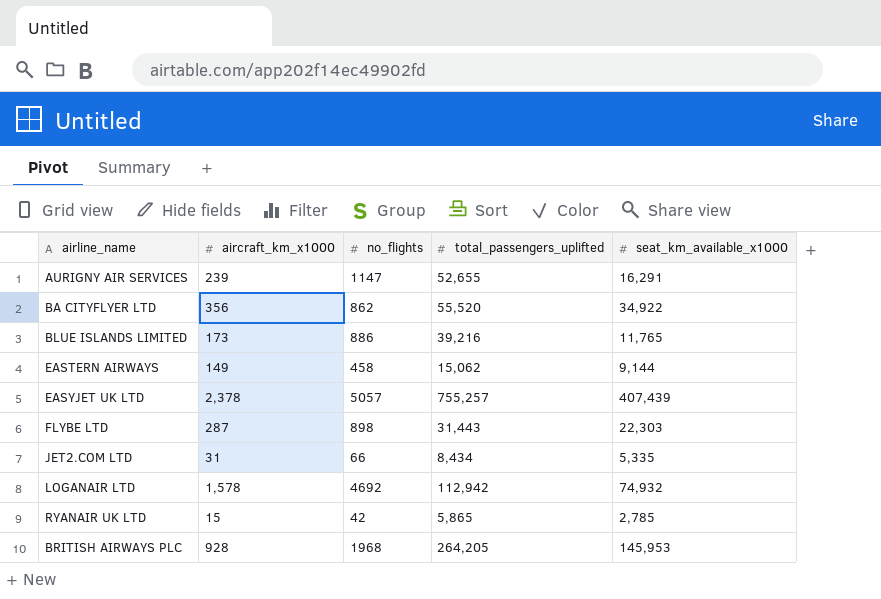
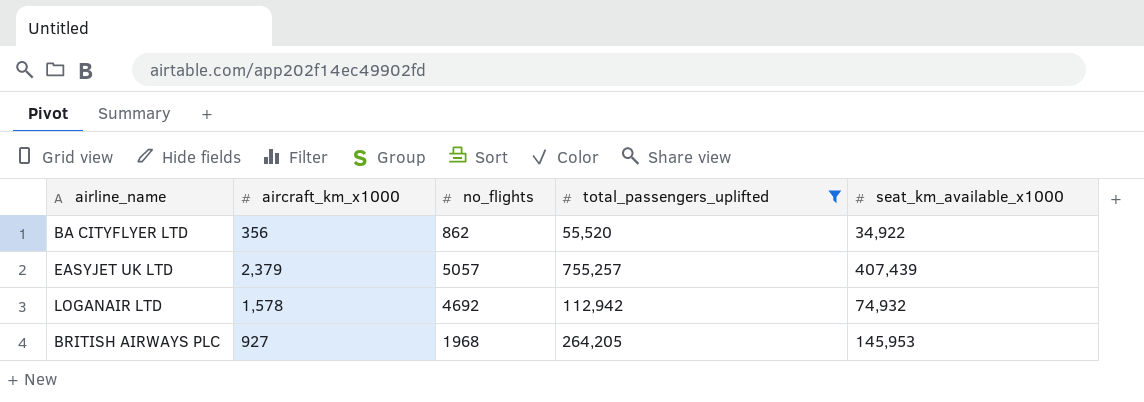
filter: none -> total_passengers_uplifted >= 55,520
EASYJET UK LTD | aircraft_km_x1000: 2,378 -> 2,379
BRITISH AIRWAYS PLC | aircraft_km_x1000: 928 -> 927

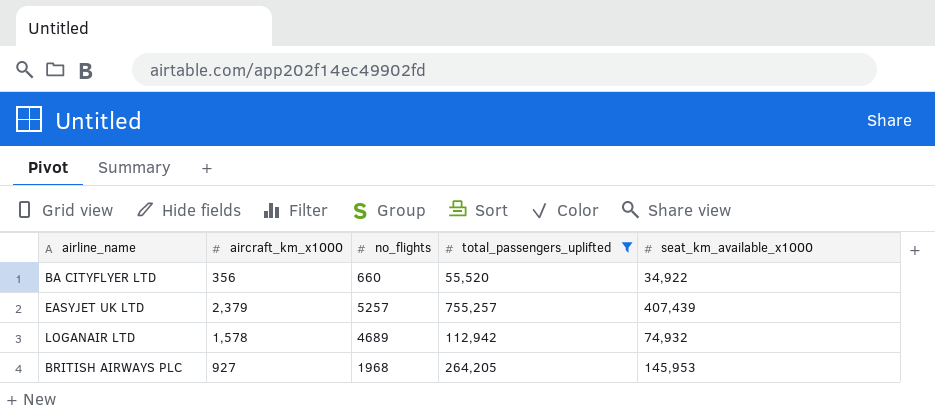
BA CITYFLYER LTD | no_flights: 862 -> 660
EASYJET UK LTD | no_flights: 5057 -> 5257
LOGANAIR LTD | no_flights: 4692 -> 4689

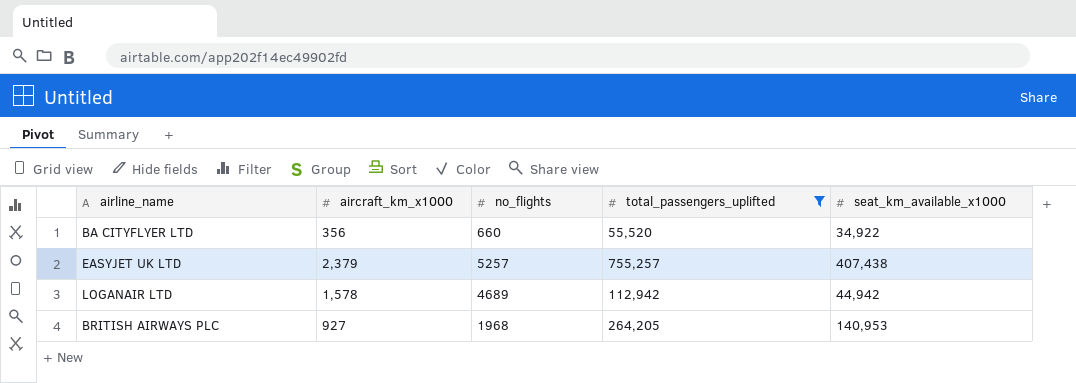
EASYJET UK LTD | seat_km_available_x1000: 407,439 -> 407,438
LOGANAIR LTD | seat_km_available_x1000: 74,932 -> 44,942
BRITISH AIRWAYS PLC | seat_km_available_x1000: 145,953 -> 140,953

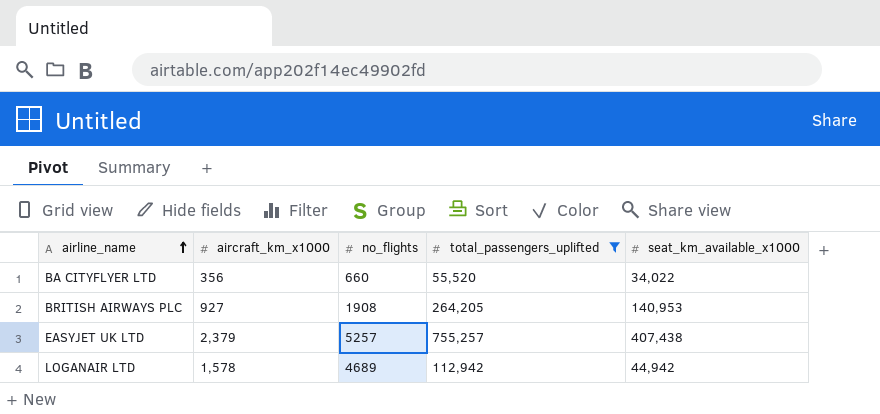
row order: none -> airline_name ascending
BA CITYFLYER LTD | seat_km_available_x1000: 34,922 -> 34,022
BRITISH AIRWAYS PLC | no_flights: 1968 -> 1908

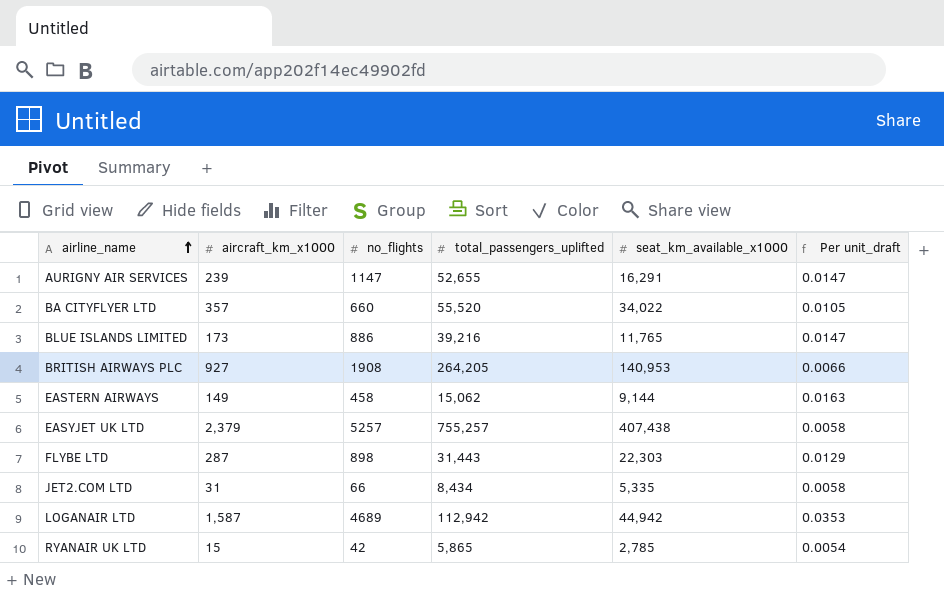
filter: total_passengers_uplifted >= 55,520 -> none
column Per unit_draft | formula: none -> [aircraft_km_x1000] / [seat_km_available_x1000]
BA CITYFLYER LTD | aircraft_km_x1000: 356 -> 357
LOGANAIR LTD | aircraft_km_x1000: 1,578 -> 1,587

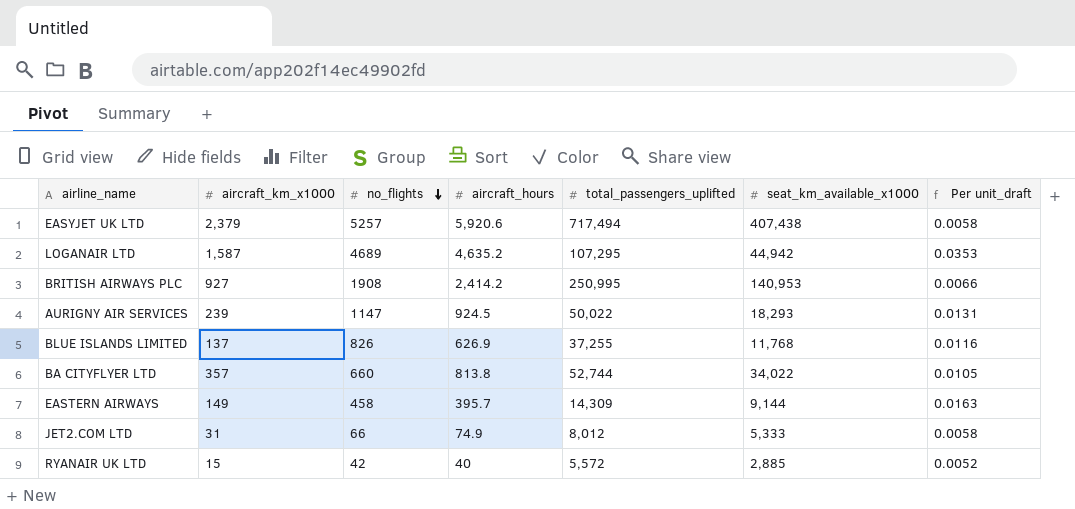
row order: airline_name ascending -> no_flights descending
column aircraft_hours | position: none -> 4
row FLYBE LTD: 287 | 898 | 31,443 | 22,303 | 0.0129 -> none
EASYJET UK LTD | total_passengers_uplifted: 755,257 -> 717,494
LOGANAIR LTD | total_passengers_uplifted: 112,942 -> 107,295
BRITISH AIRWAYS PLC | total_passengers_uplifted: 264,205 -> 250,995
AURIGNY AIR SERVICES | total_passengers_uplifted: 52,655 -> 50,022
AURIGNY AIR SERVICES | seat_km_available_x1000: 16,291 -> 18,293
AURIGNY AIR SERVICES | Per unit_draft: 0.0147 -> 0.0131
BLUE ISLANDS LIMITED | aircraft_km_x1000: 173 -> 137
BLUE ISLANDS LIMITED | no_flights: 886 -> 826
BLUE ISLANDS LIMITED | total_passengers_uplifted: 39,216 -> 37,255
BLUE ISLANDS LIMITED | seat_km_available_x1000: 11,765 -> 11,768
BLUE ISLANDS LIMITED | Per unit_draft: 0.0147 -> 0.0116
BA CITYFLYER LTD | total_passengers_uplifted: 55,520 -> 52,744
EASTERN AIRWAYS | total_passengers_uplifted: 15,062 -> 14,309
JET2.COM LTD | total_passengers_uplifted: 8,434 -> 8,012
JET2.COM LTD | seat_km_available_x1000: 5,335 -> 5,333
RYANAIR UK LTD | total_passengers_uplifted: 5,865 -> 5,572
RYANAIR UK LTD | seat_km_available_x1000: 2,785 -> 2,885
RYANAIR UK LTD | Per unit_draft: 0.0054 -> 0.0052

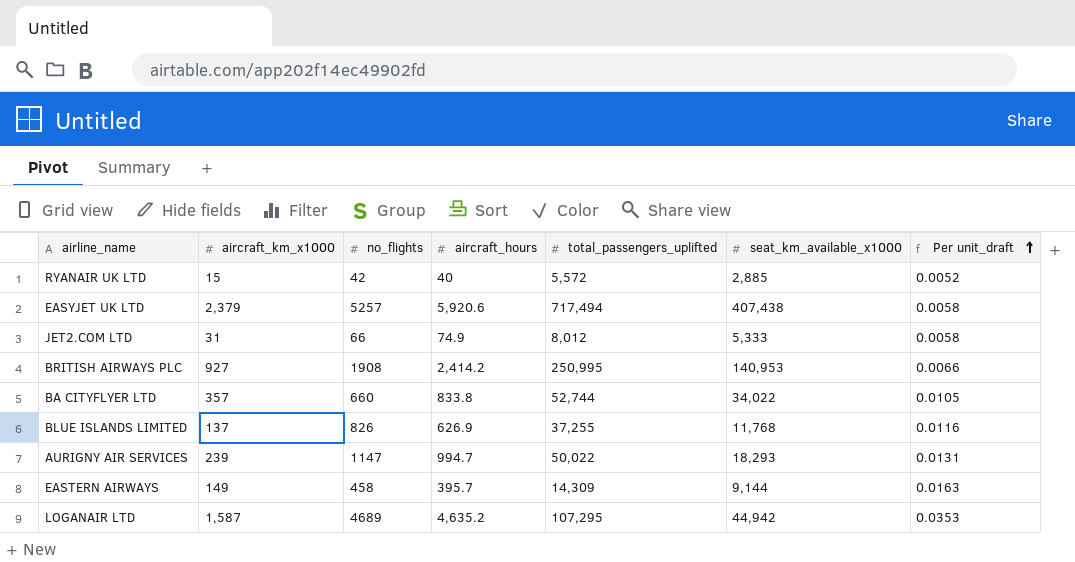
row order: no_flights descending -> Per unit_draft ascending
BA CITYFLYER LTD | aircraft_hours: 813.8 -> 833.8
AURIGNY AIR SERVICES | aircraft_hours: 924.5 -> 994.7

